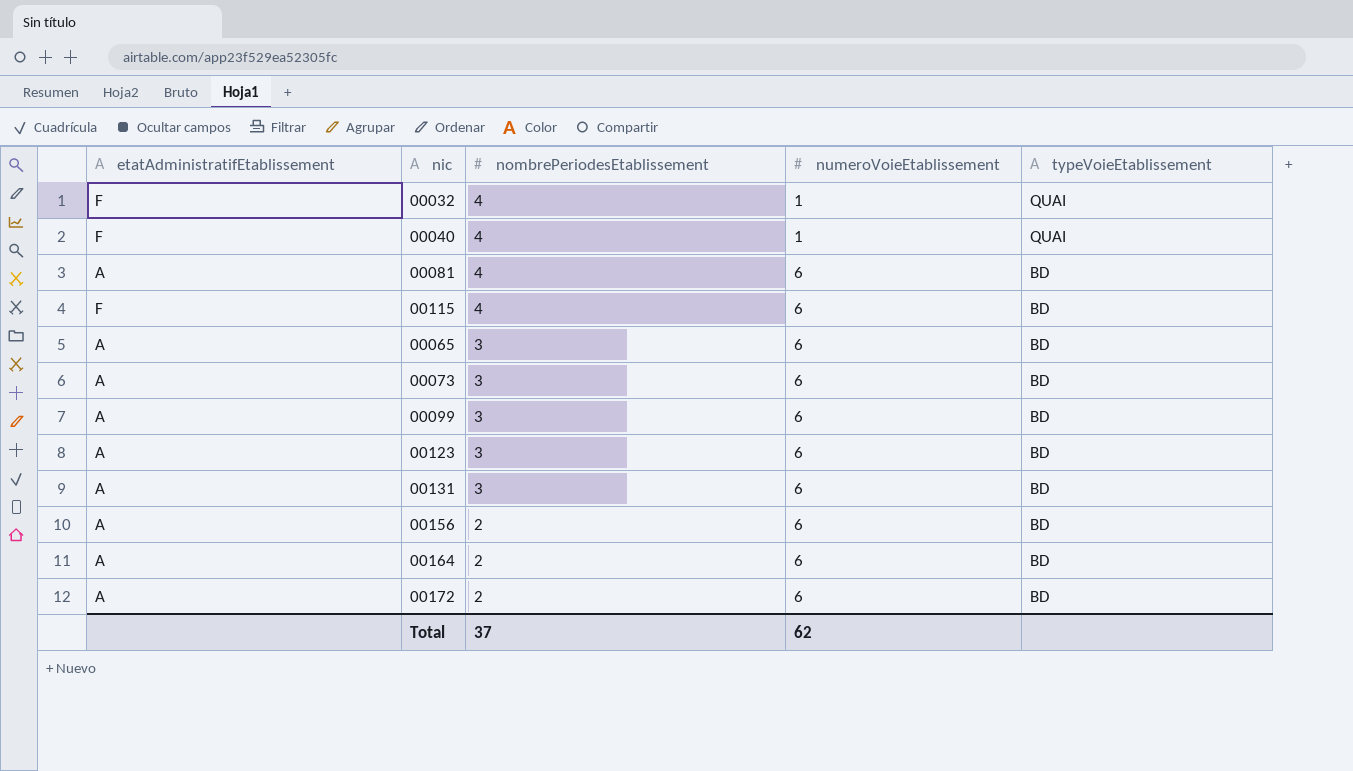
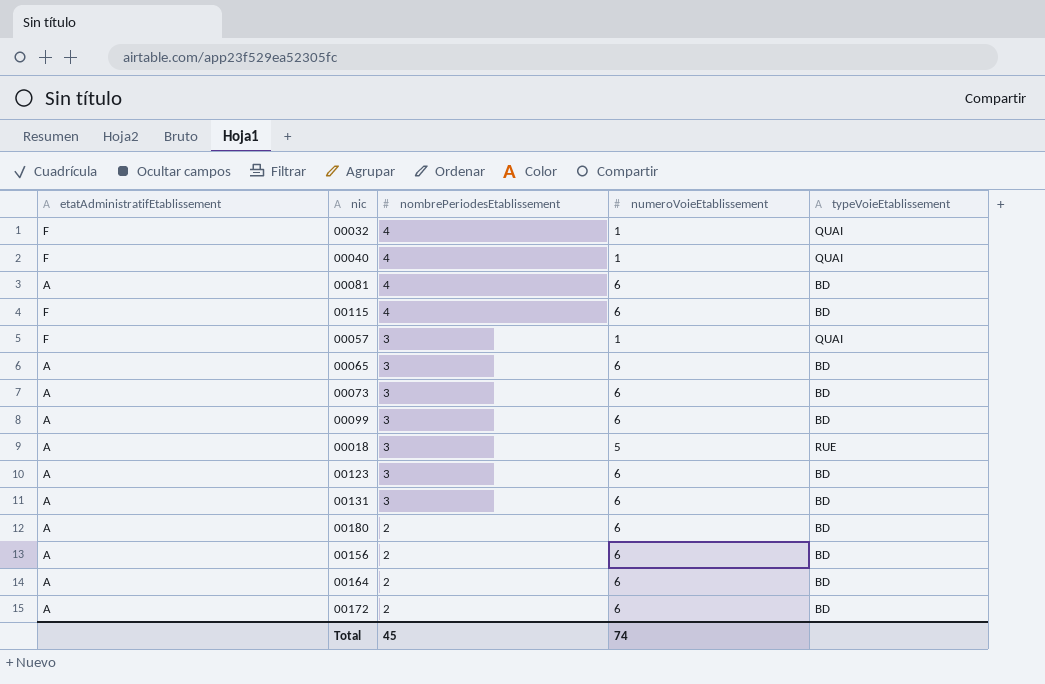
row 00057: none -> F | 3 | 1 | QUAI
row 00018: none -> A | 3 | 5 | RUE
row 00180: none -> A | 2 | 6 | BD
Total | nombrePeriodesEtablissement: 37 -> 45
Total | numeroVoieEtablissement: 62 -> 74

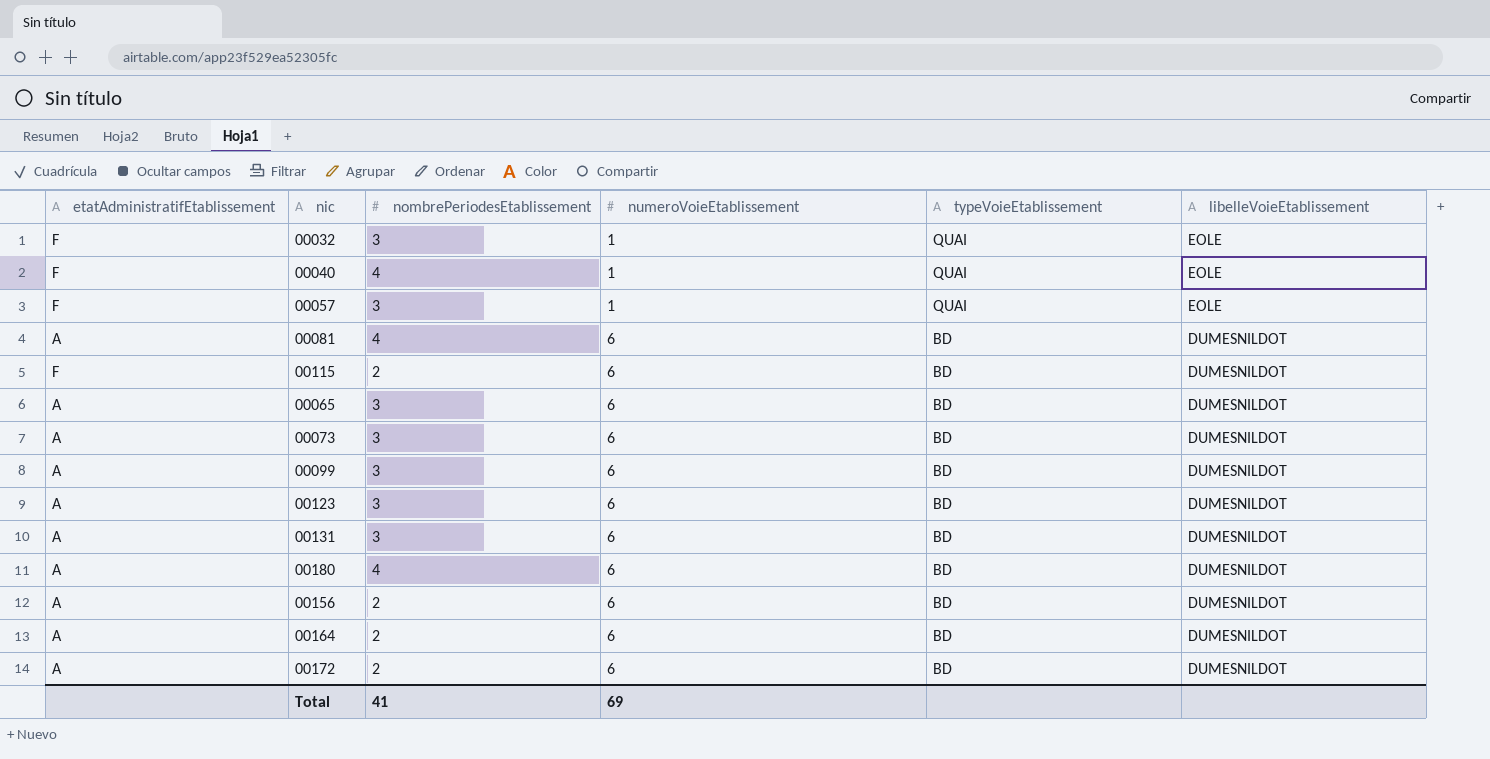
row order: nombrePeriodesEtablissement descending -> numeroVoieEtablissement ascending
column libelleVoieEtablissement | position: none -> 6
row 00018: A | 3 | 5 | RUE -> none
00032 | nombrePeriodesEtablissement: 4 -> 3
00115 | nombrePeriodesEtablissement: 4 -> 2
00180 | nombrePeriodesEtablissement: 2 -> 4
Total | nombrePeriodesEtablissement: 45 -> 41
Total | numeroVoieEtablissement: 74 -> 69

